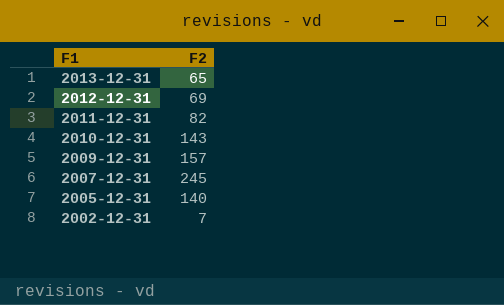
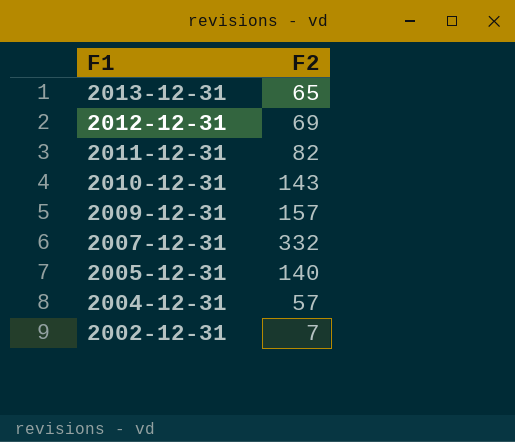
2007-12-31 | F2: 245 -> 332
row 2004-12-31: none -> 57

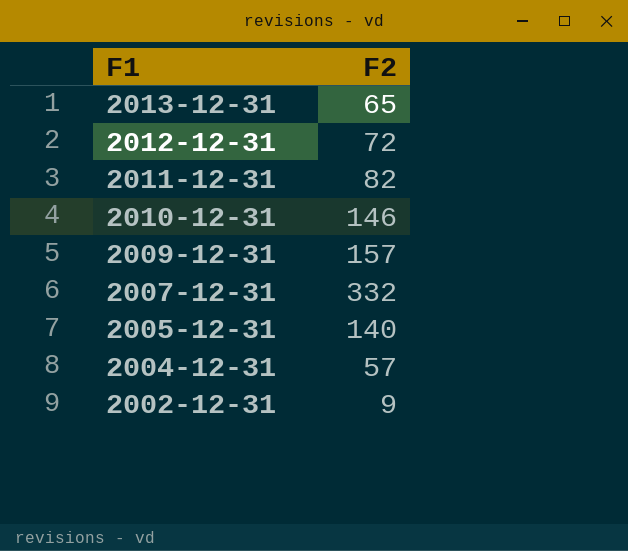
2012-12-31 | F2: 69 -> 72
2010-12-31 | F2: 143 -> 146
2002-12-31 | F2: 7 -> 9

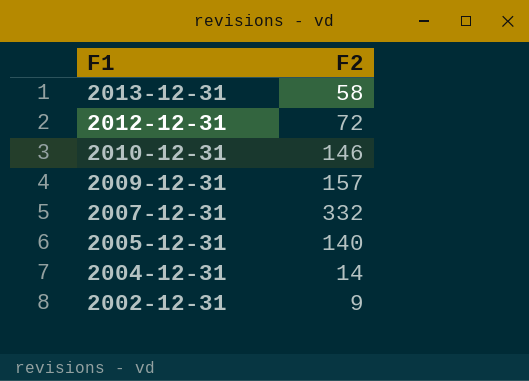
row 2011-12-31: 82 -> none
2013-12-31 | F2: 65 -> 58
2004-12-31 | F2: 57 -> 14

